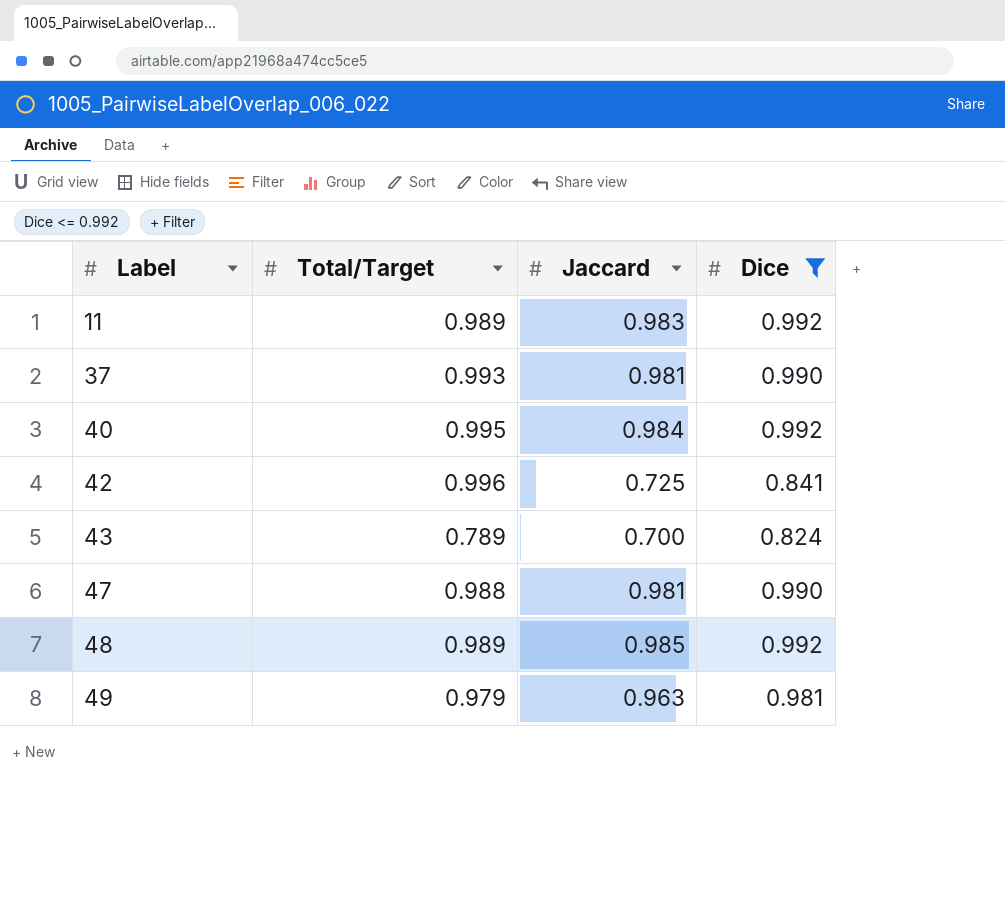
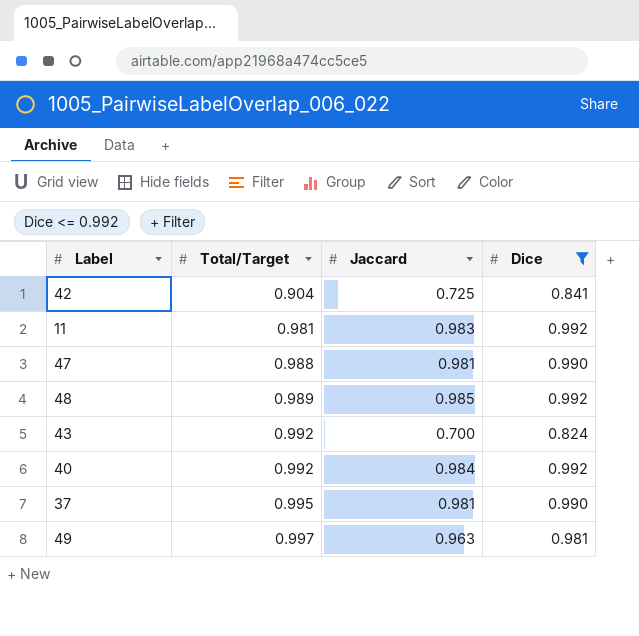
row order: Label ascending -> Total/Target ascending
42 | Total/Target: 0.996 -> 0.904
11 | Total/Target: 0.989 -> 0.981
43 | Total/Target: 0.789 -> 0.992
40 | Total/Target: 0.995 -> 0.992
37 | Total/Target: 0.993 -> 0.995
49 | Total/Target: 0.979 -> 0.997

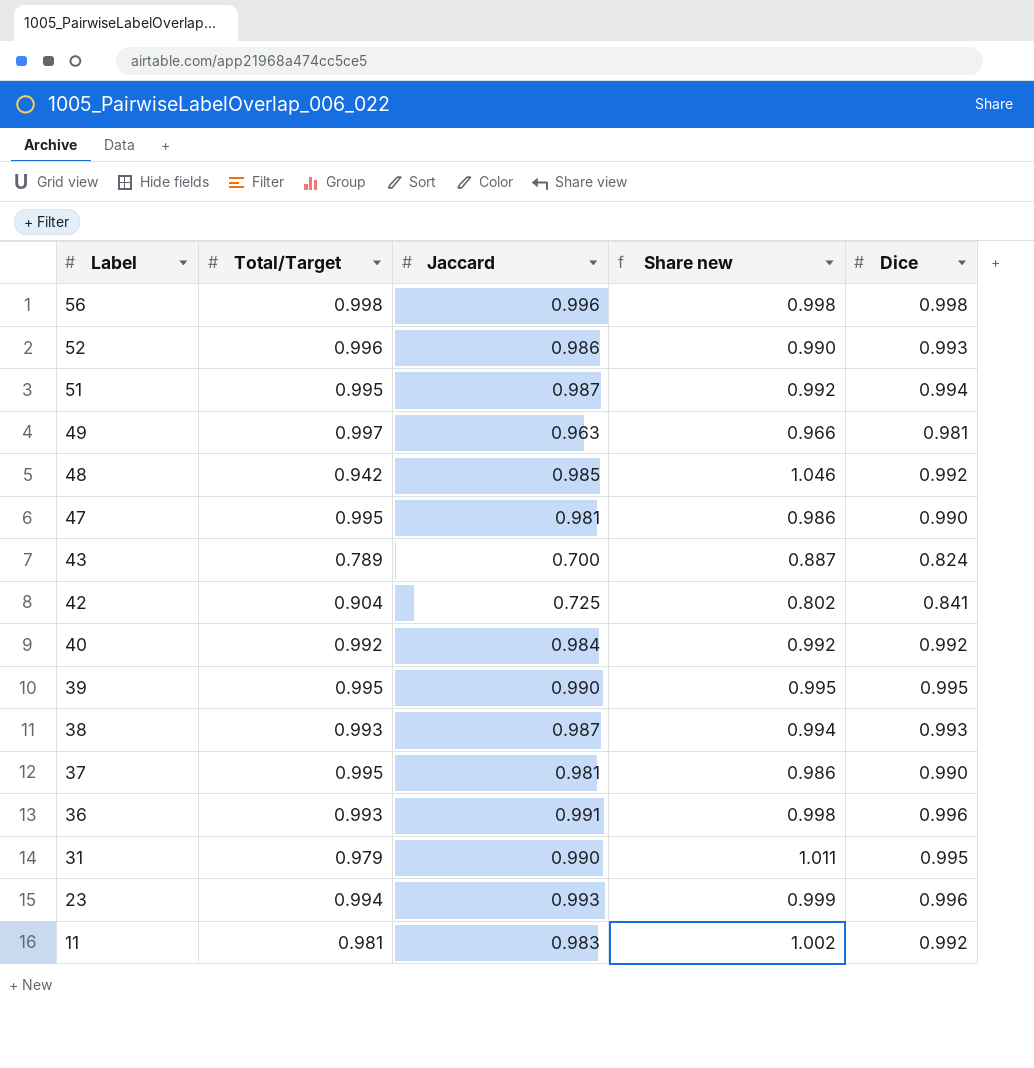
filter: Dice <= 0.992 -> none
row order: Total/Target ascending -> Label descending
column Share new | formula: none -> [Jaccard] / [Total/Target]
48 | Total/Target: 0.989 -> 0.942
47 | Total/Target: 0.988 -> 0.995
43 | Total/Target: 0.992 -> 0.789

